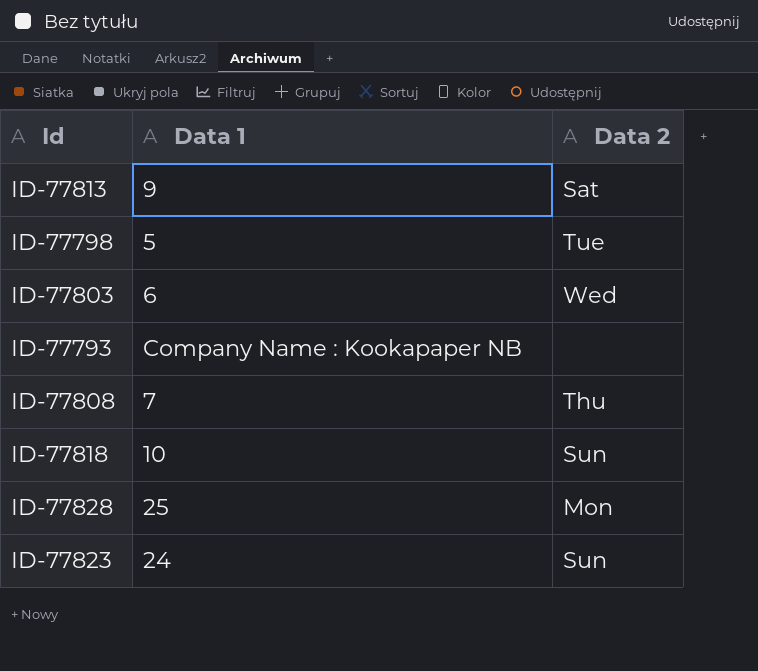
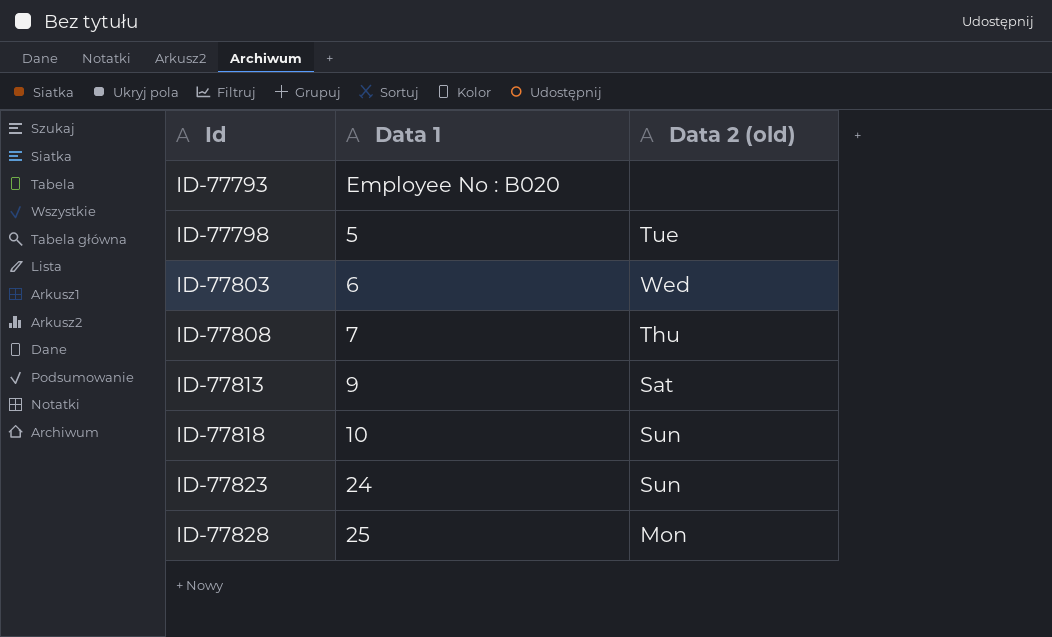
row order: none -> Id ascending
column name: Data 2 -> Data 2 (old)
ID-77793 | Data 1: Company Name : Kookapaper NB -> Employee No : B020

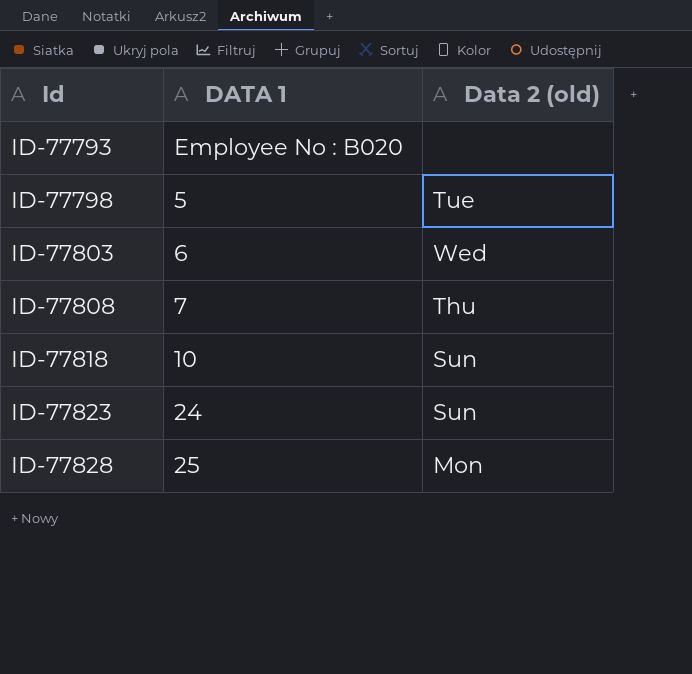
column name: Data 1 -> DATA 1
row ID-77813: 9 | Sat -> none

